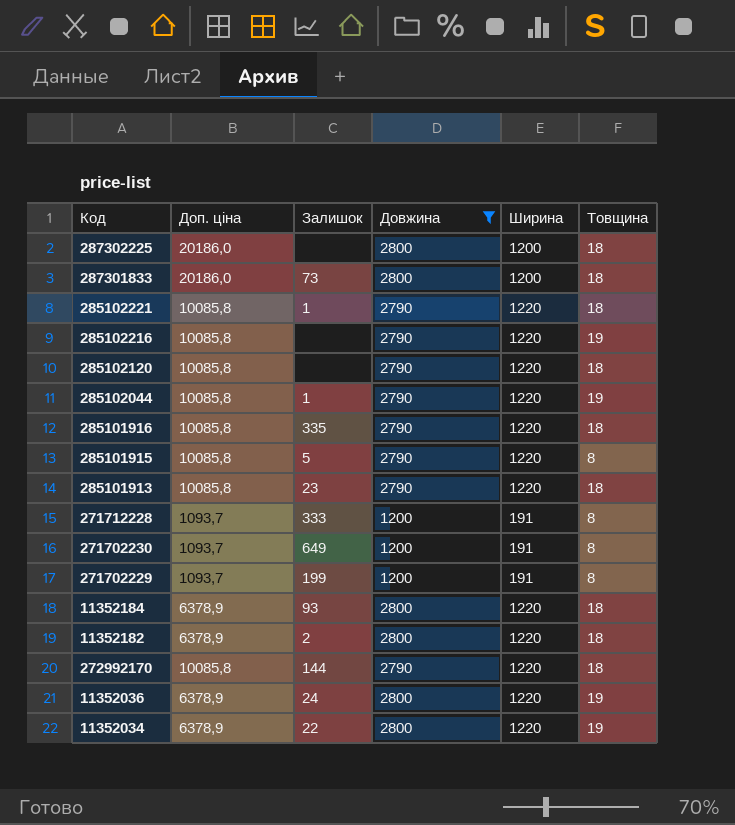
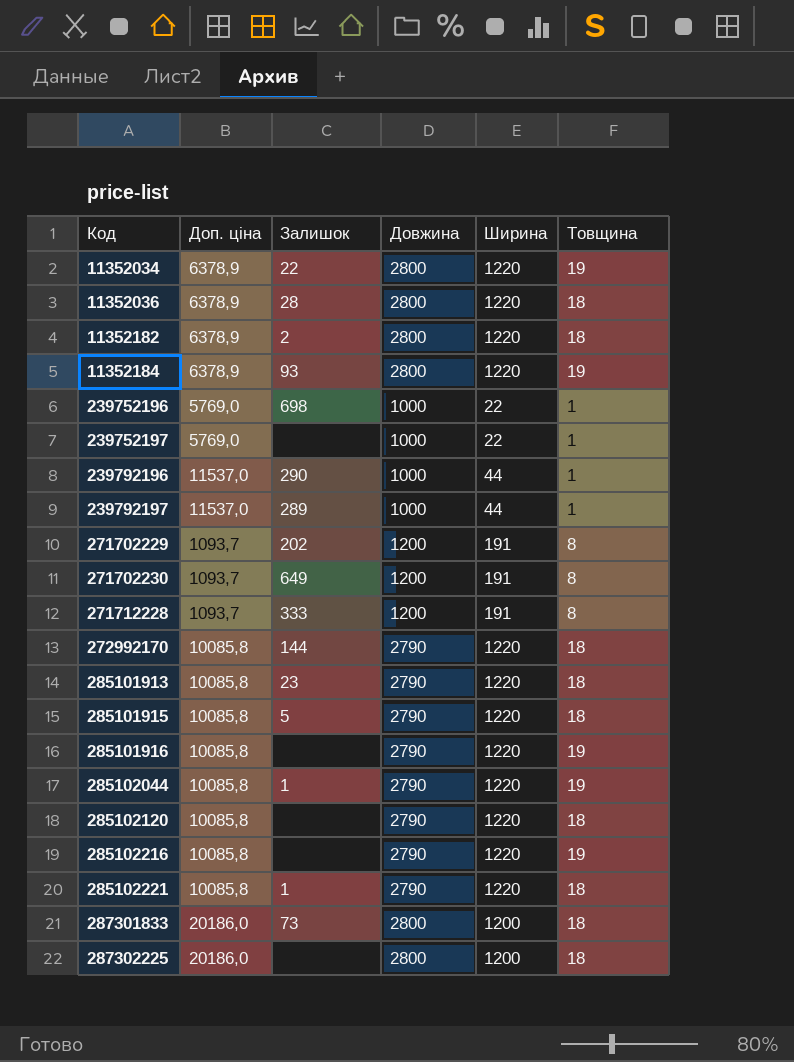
filter: Довжина != 1000 -> none
row order: none -> Код ascending
11352036 | Залишок: 24 -> 28
11352036 | Товщина: 19 -> 18
11352184 | Товщина: 18 -> 19
271702229 | Залишок: 199 -> 202
285101915 | Товщина: 8 -> 18
285101916 | Залишок: 335 -> none
285101916 | Товщина: 18 -> 19

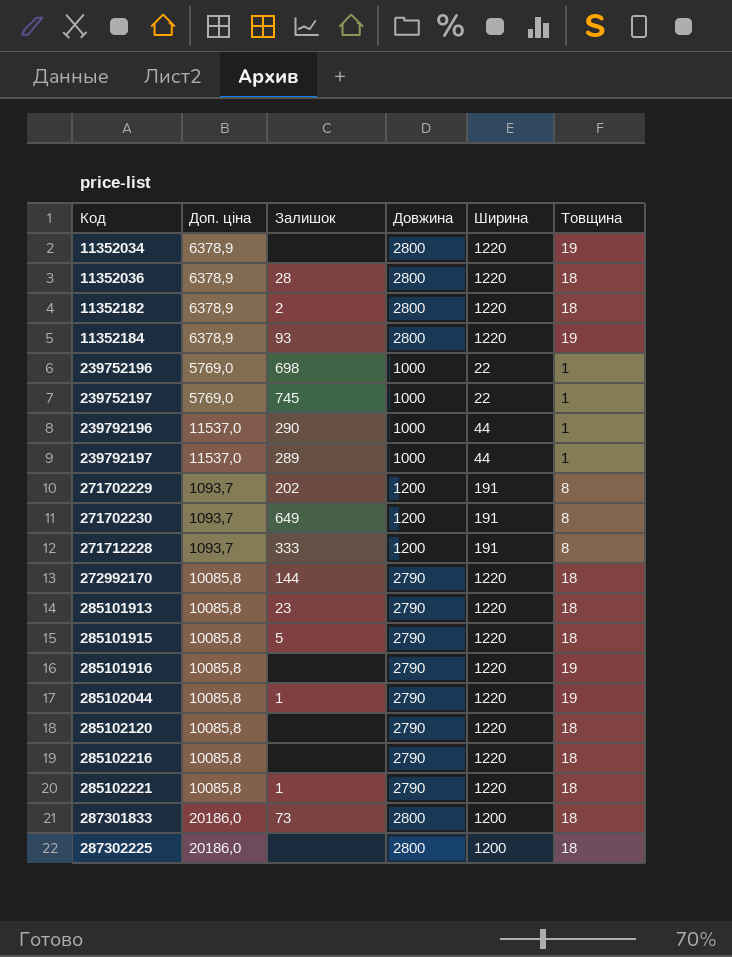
11352034 | Залишок: 22 -> none
239752197 | Залишок: none -> 745
285102216 | Товщина: 19 -> 18

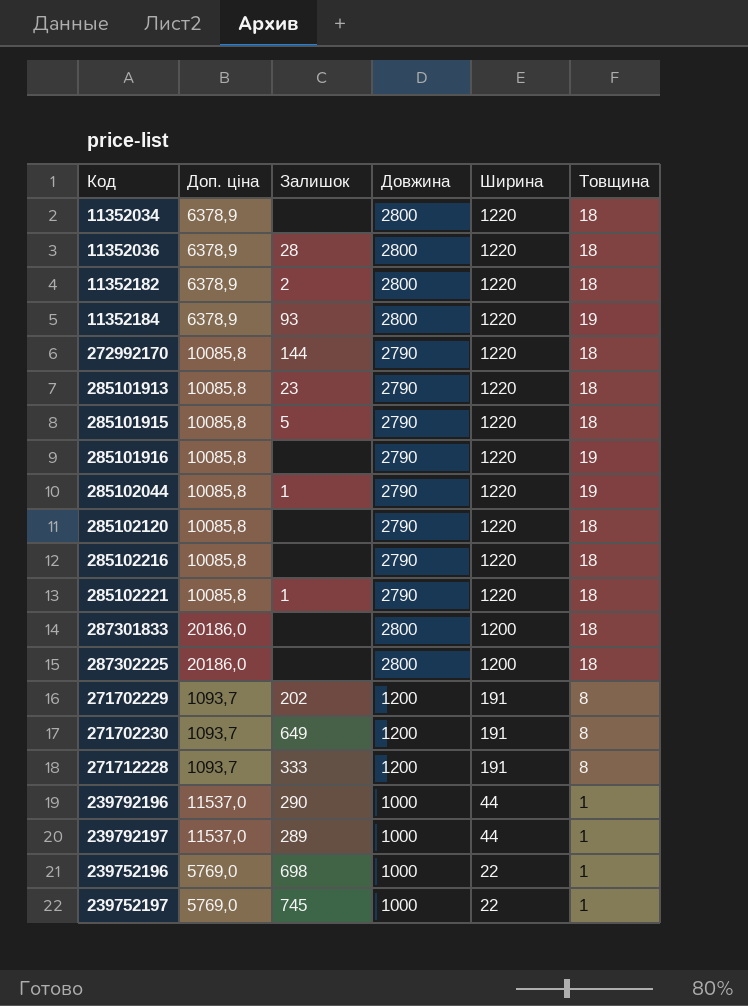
row order: Код ascending -> Ширина descending
11352034 | Товщина: 19 -> 18
287301833 | Залишок: 73 -> none

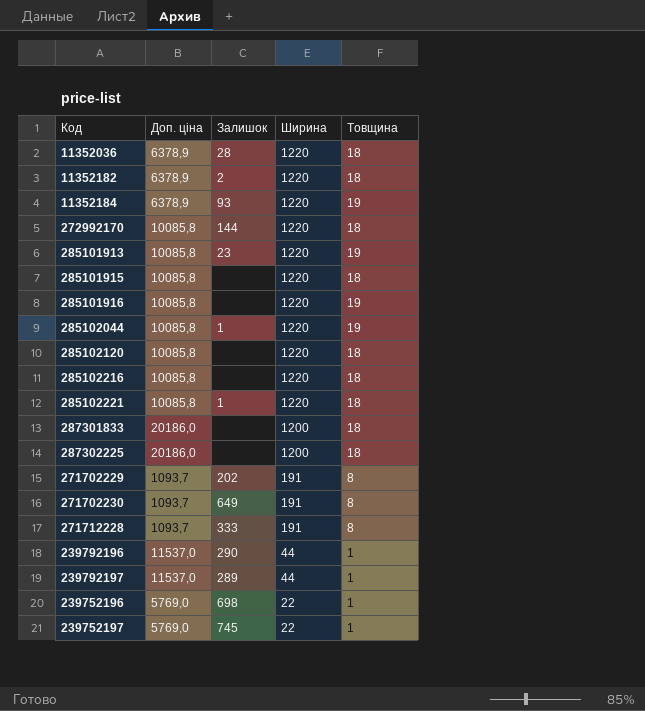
column Довжина | position: 4 -> none
row 11352034: 6378,9 | none | 2800 | 1220 | 18 -> none
285101913 | Товщина: 18 -> 19
285101915 | Залишок: 5 -> none

